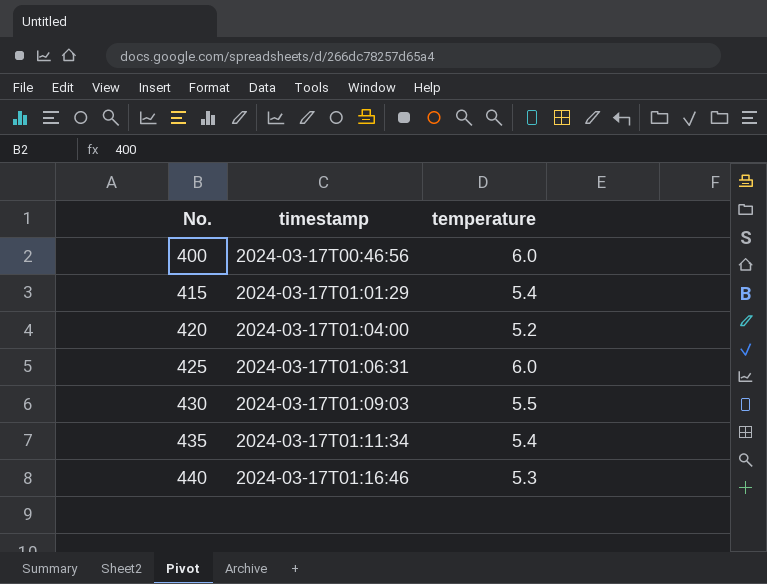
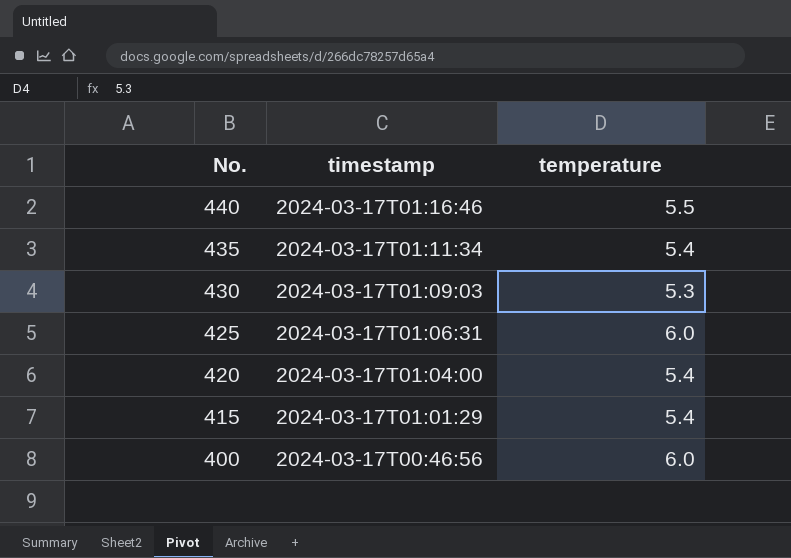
row order: No. ascending -> No. descending
440 | temperature: 5.3 -> 5.5
430 | temperature: 5.5 -> 5.3
420 | temperature: 5.2 -> 5.4

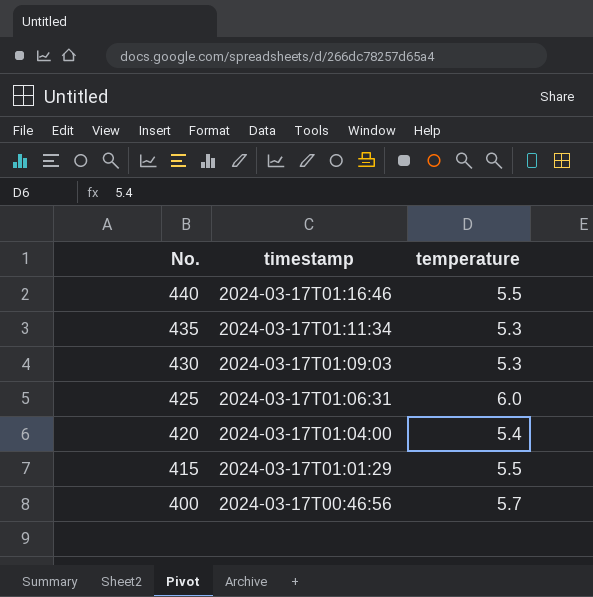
435 | temperature: 5.4 -> 5.3
415 | temperature: 5.4 -> 5.5
400 | temperature: 6.0 -> 5.7

